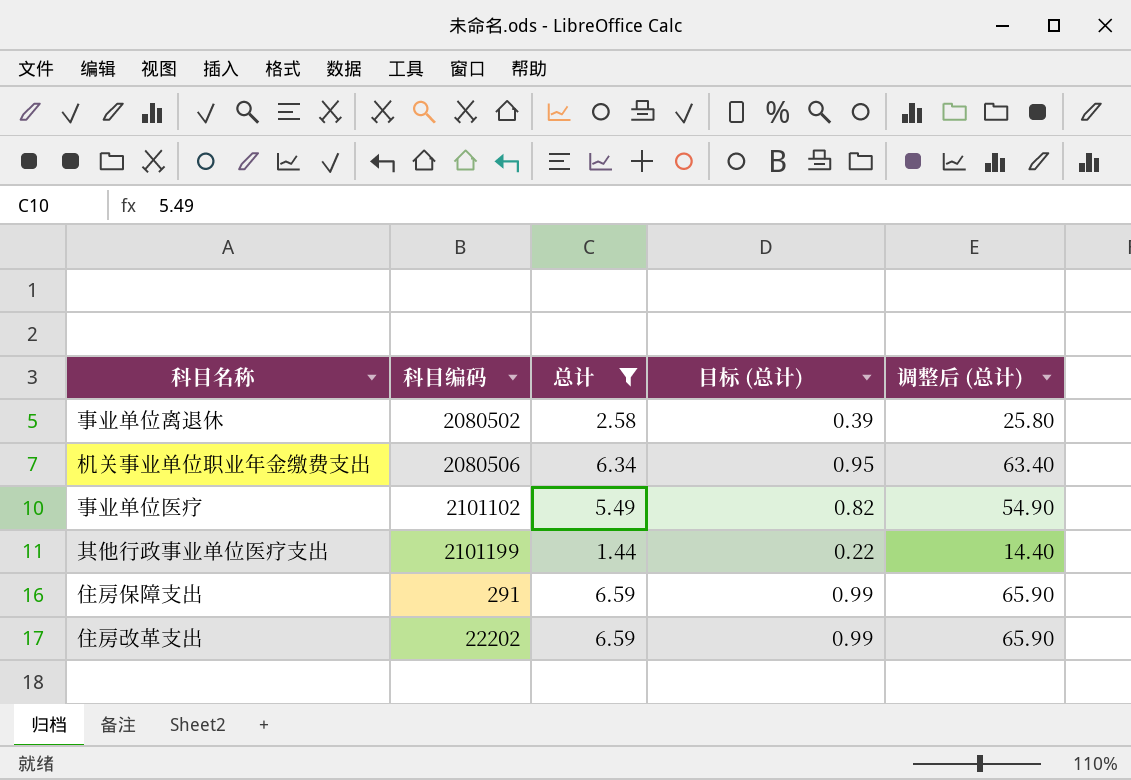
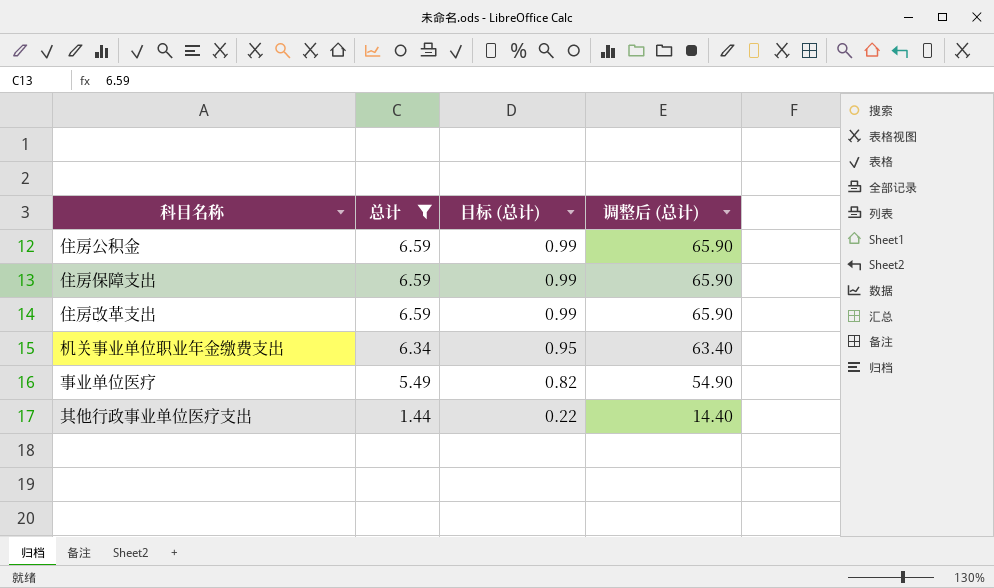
row order: none -> 总计 descending
column 科目编码 | position: 2 -> none
row 事业单位离退休: 2080502 | 2.58 | 0.39 | 25.80 -> none
row 住房公积金: none -> 6.59 | 0.99 | 65.90

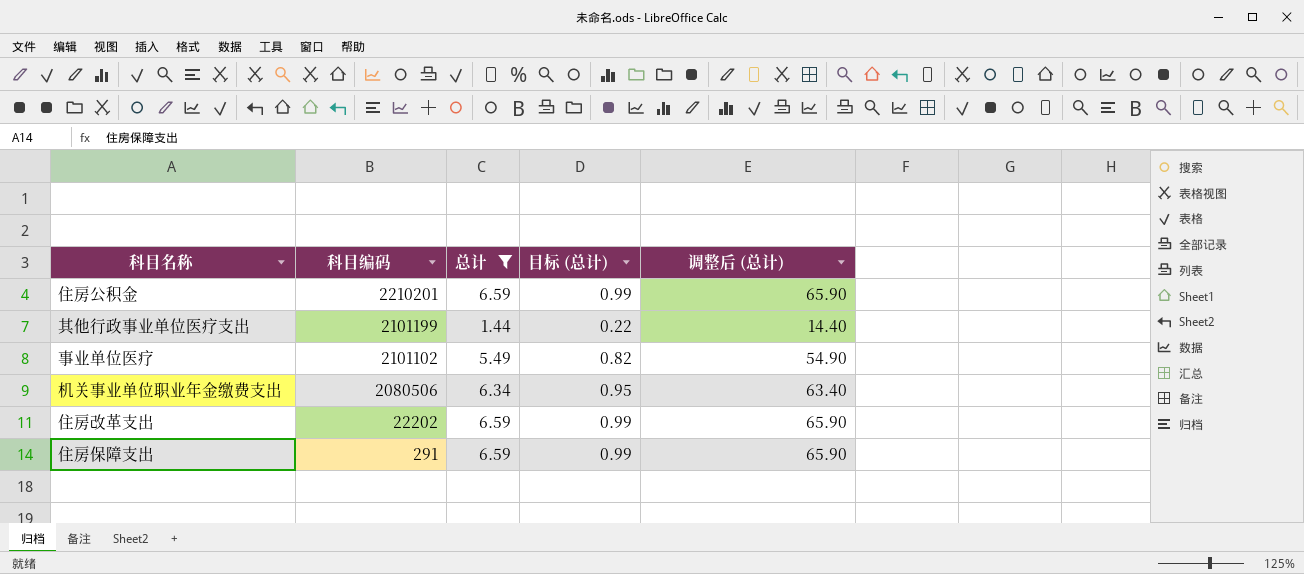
row order: 总计 descending -> 科目编码 descending
column 科目编码 | position: none -> 2

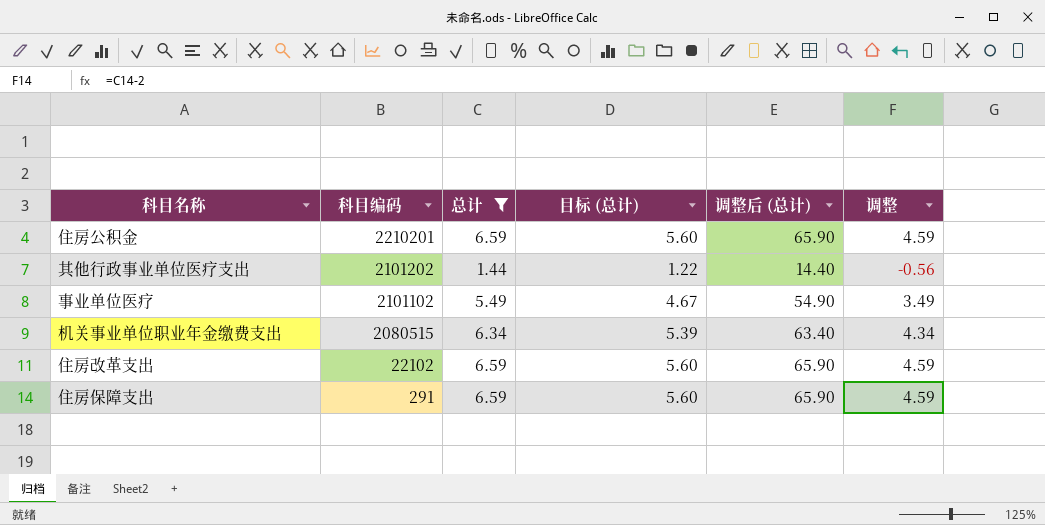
column 目标 (总计) | formula: [总计] * 0.15 -> [总计] * 0.85
column 调整 | formula: none -> [总计] - 2
其他行政事业单位医疗支出 | 科目编码: 2101199 -> 2101202
机关事业单位职业年金缴费支出 | 科目编码: 2080506 -> 2080515
住房改革支出 | 科目编码: 22202 -> 22102

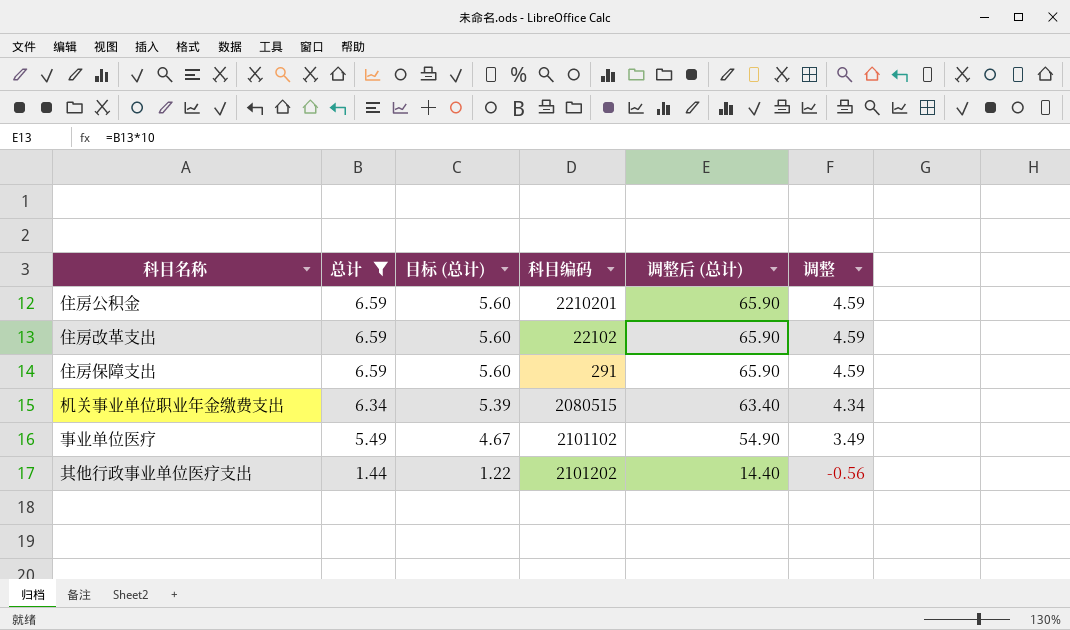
row order: 科目编码 descending -> 总计 descending
column 科目编码 | position: 2 -> 4

